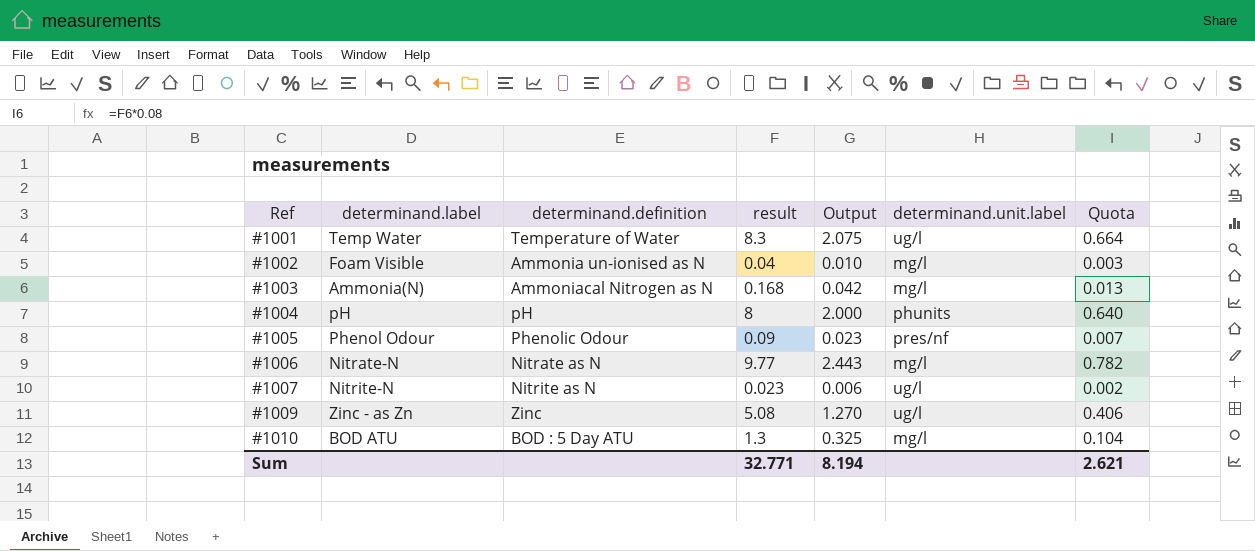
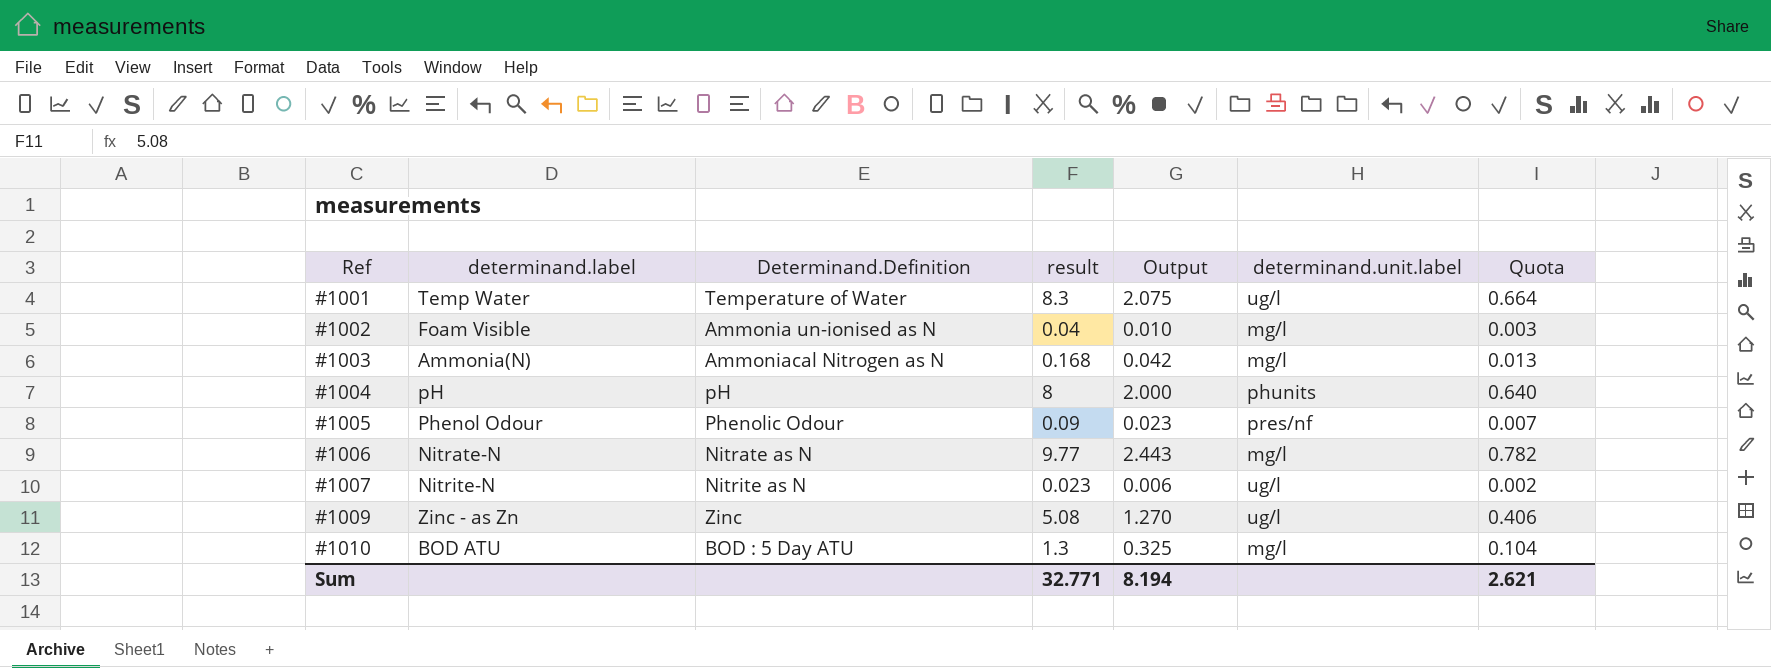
column name: determinand.definition -> Determinand.Definition

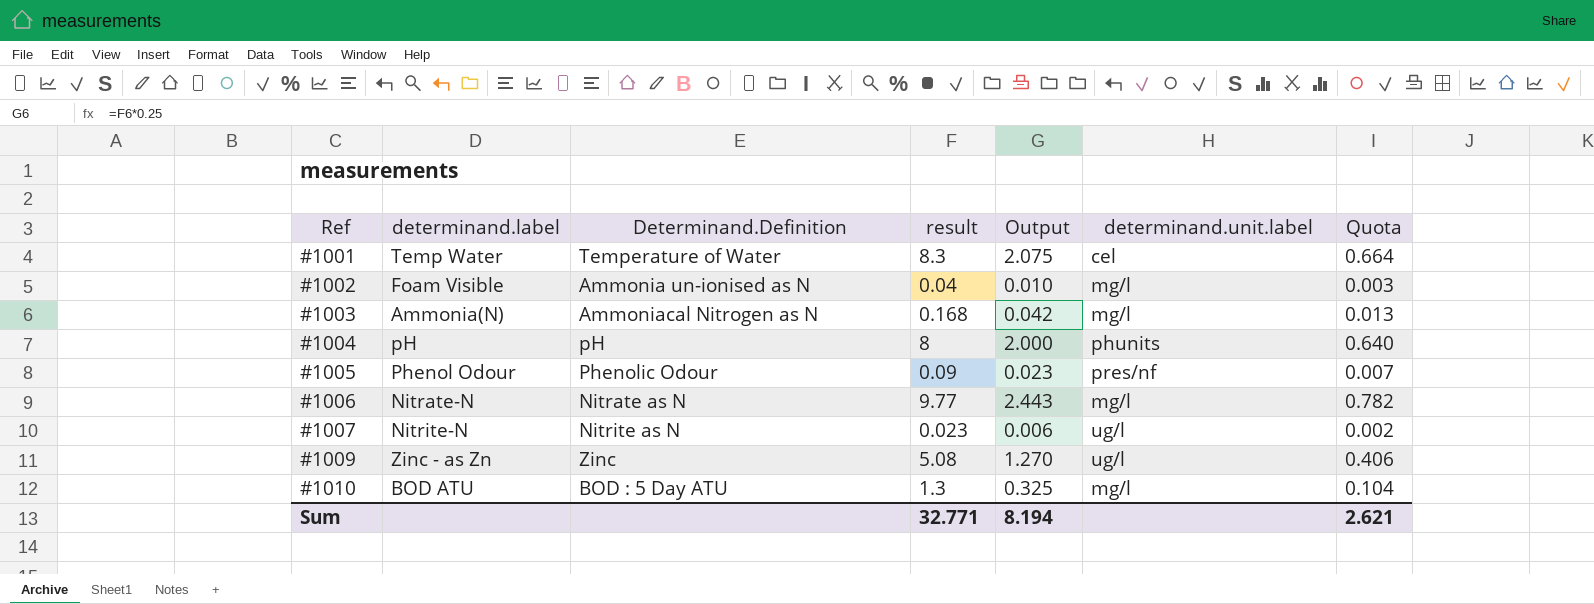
#1001 | determinand.unit.label: ug/l -> cel

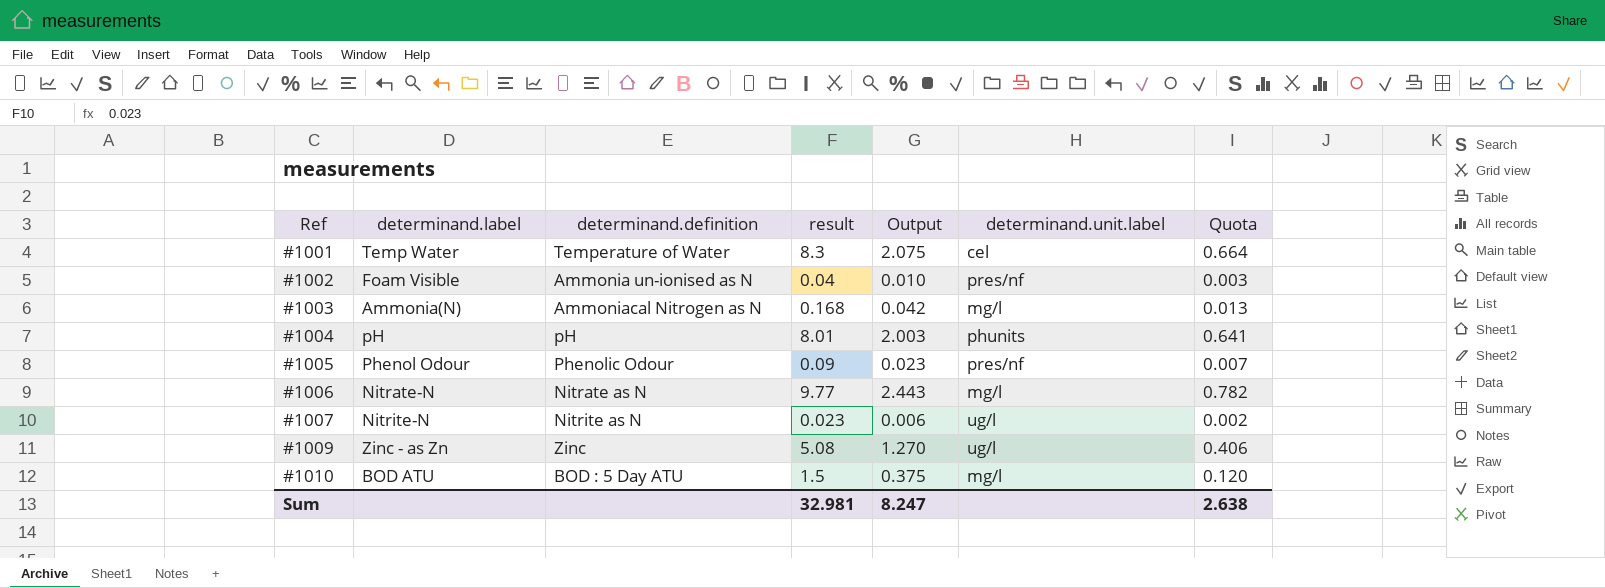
column name: Determinand.Definition -> determinand.definition
#1002 | determinand.unit.label: mg/l -> pres/nf
#1004 | result: 8 -> 8.01
#1004 | Output: 2.000 -> 2.003
#1004 | Quota: 0.640 -> 0.641
#1010 | result: 1.3 -> 1.5
#1010 | Output: 0.325 -> 0.375
#1010 | Quota: 0.104 -> 0.120
Sum | result: 32.771 -> 32.981
Sum | Output: 8.194 -> 8.247
Sum | Quota: 2.621 -> 2.638

